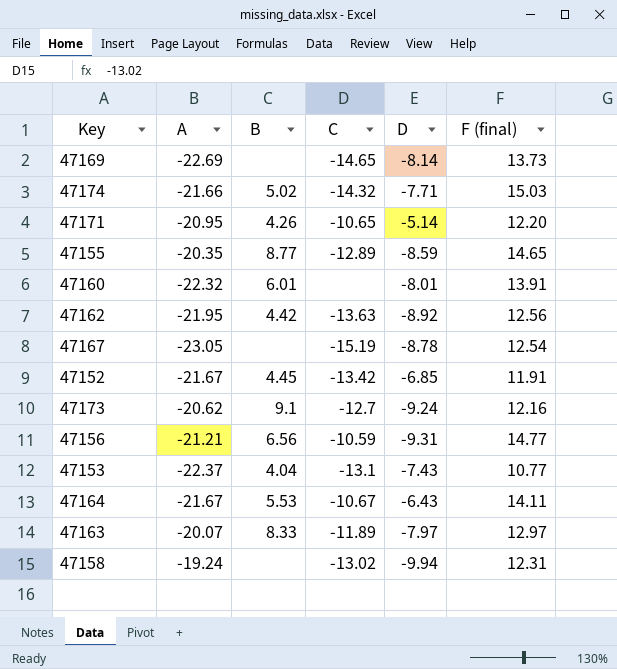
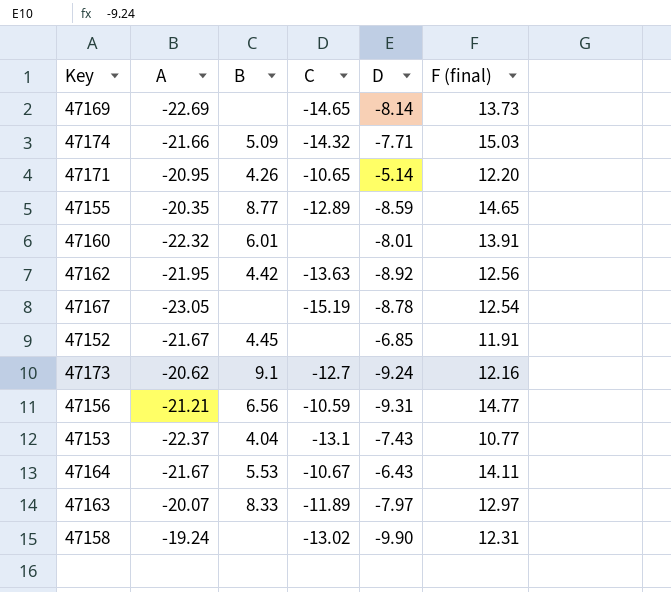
47174 | B: 5.02 -> 5.09
47152 | C: -13.42 -> none
47158 | D: -9.94 -> -9.90

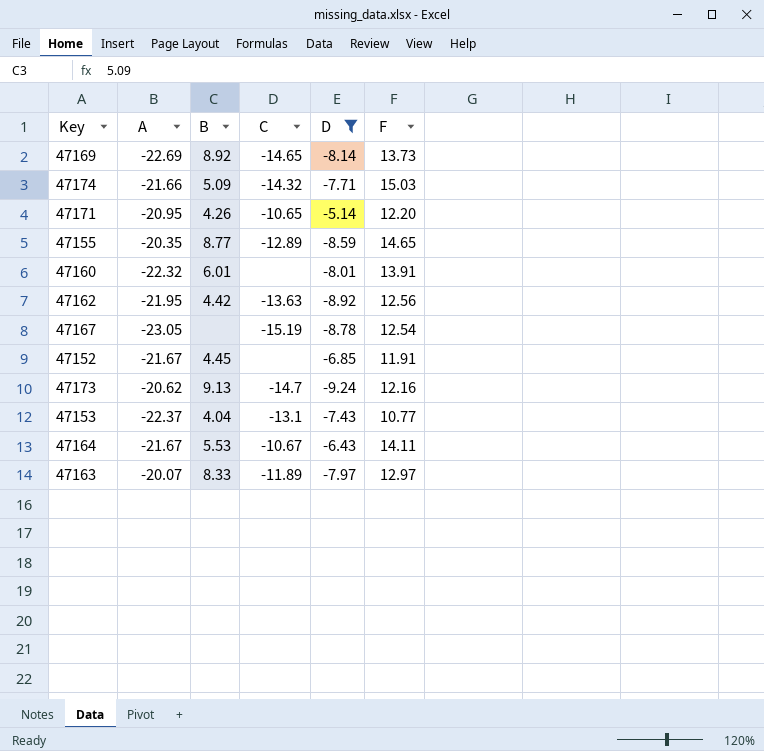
filter: none -> D >= -9.24
column name: F (final) -> F
47169 | B: none -> 8.92
47173 | B: 9.1 -> 9.13
47173 | C: -12.7 -> -14.7

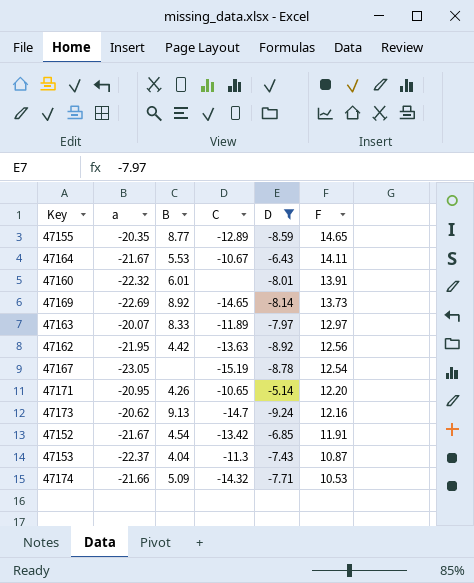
row order: none -> F descending
column name: A -> a
47152 | B: 4.45 -> 4.54
47152 | C: none -> -13.42
47153 | C: -13.1 -> -11.3
47153 | F: 10.77 -> 10.87
47174 | F: 15.03 -> 10.53

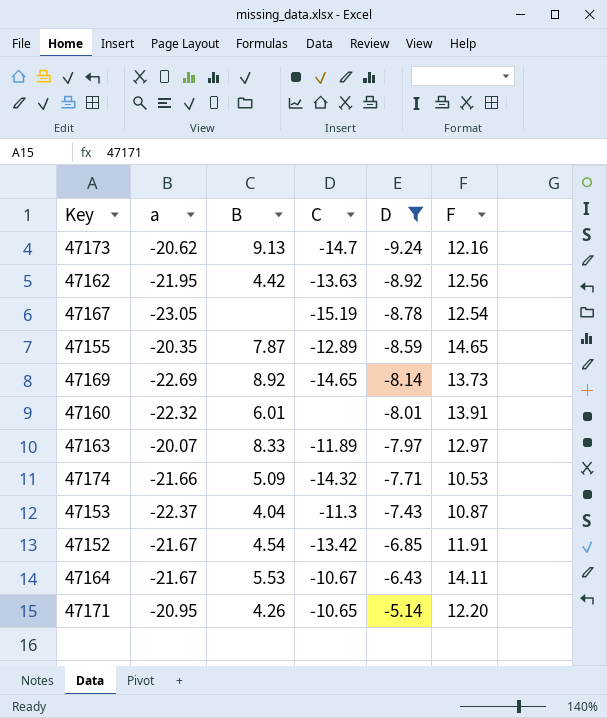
row order: F descending -> D ascending
47155 | B: 8.77 -> 7.87

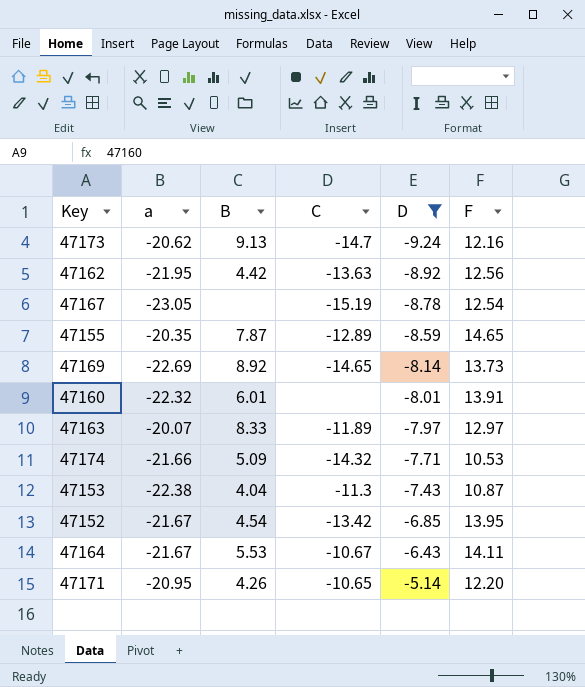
47153 | a: -22.37 -> -22.38
47152 | F: 11.91 -> 13.95

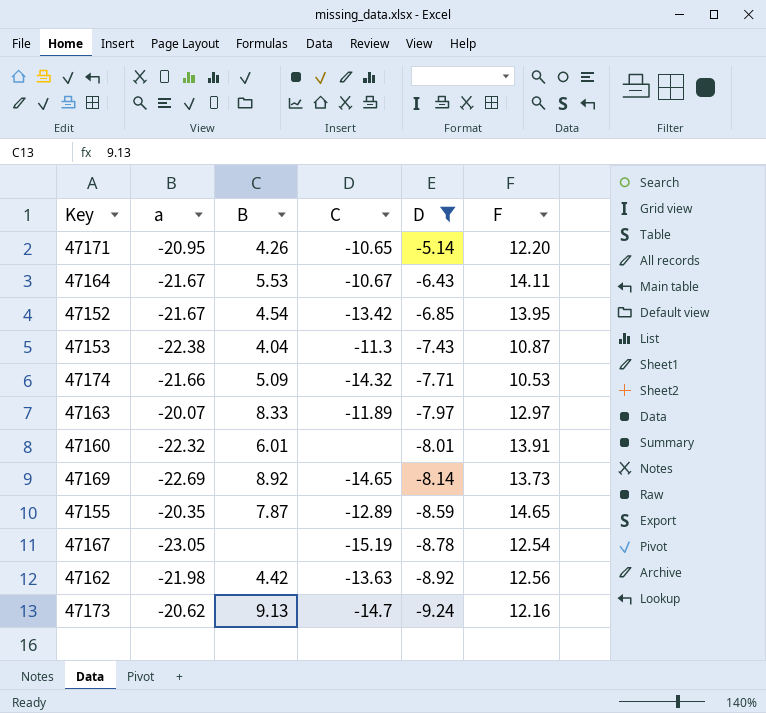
row order: D ascending -> D descending
47162 | a: -21.95 -> -21.98

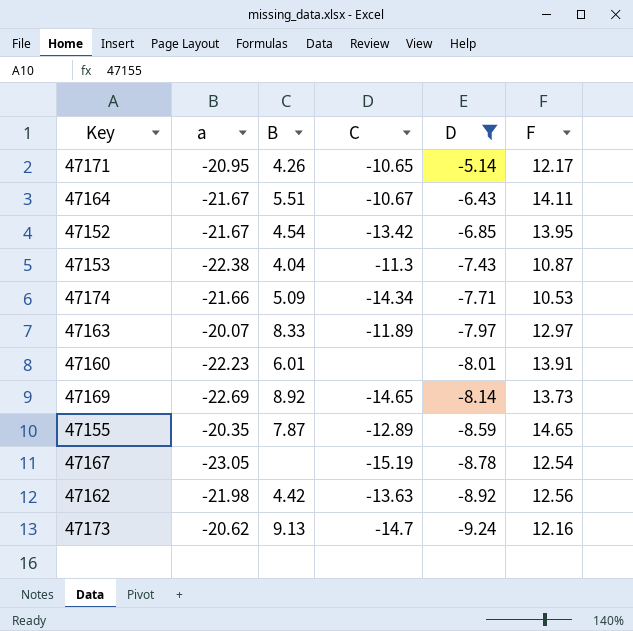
47171 | F: 12.20 -> 12.17
47164 | B: 5.53 -> 5.51
47174 | C: -14.32 -> -14.34
47160 | a: -22.32 -> -22.23

